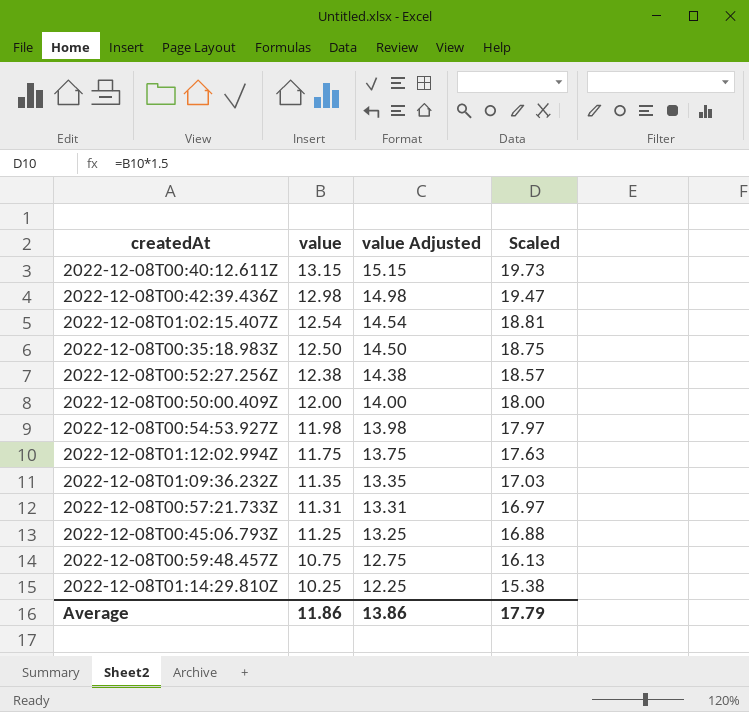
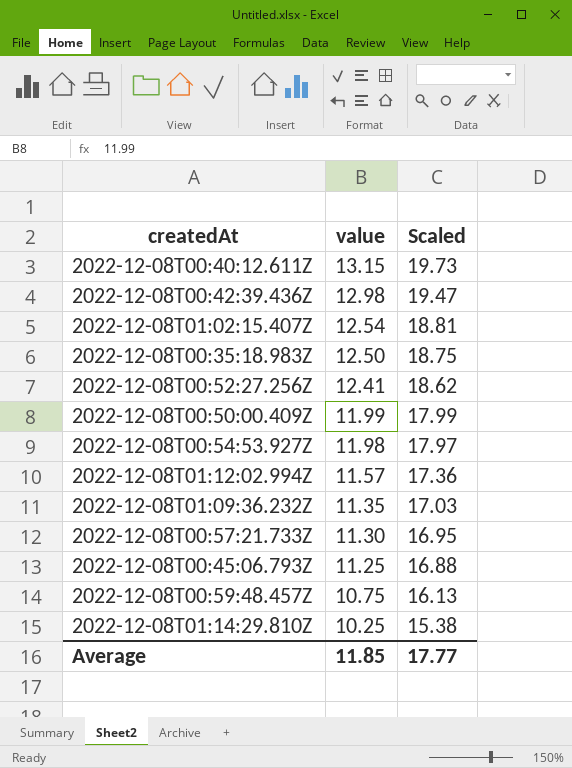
column value Adjusted | formula: [value] + 2 -> none
2022-12-08T00:52:27.256Z | value: 12.38 -> 12.41
2022-12-08T00:52:27.256Z | Scaled: 18.57 -> 18.62
2022-12-08T00:50:00.409Z | value: 12.00 -> 11.99
2022-12-08T00:50:00.409Z | Scaled: 18.00 -> 17.99
2022-12-08T01:12:02.994Z | value: 11.75 -> 11.57
2022-12-08T01:12:02.994Z | Scaled: 17.63 -> 17.36
2022-12-08T00:57:21.733Z | value: 11.31 -> 11.30
2022-12-08T00:57:21.733Z | Scaled: 16.97 -> 16.95
Average | value: 11.86 -> 11.85
Average | Scaled: 17.79 -> 17.77

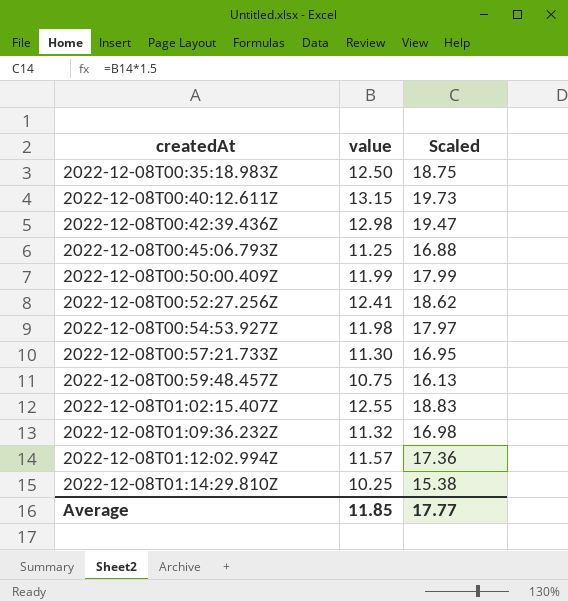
row order: value descending -> createdAt ascending
2022-12-08T01:02:15.407Z | value: 12.54 -> 12.55
2022-12-08T01:02:15.407Z | Scaled: 18.81 -> 18.83
2022-12-08T01:09:36.232Z | value: 11.35 -> 11.32
2022-12-08T01:09:36.232Z | Scaled: 17.03 -> 16.98

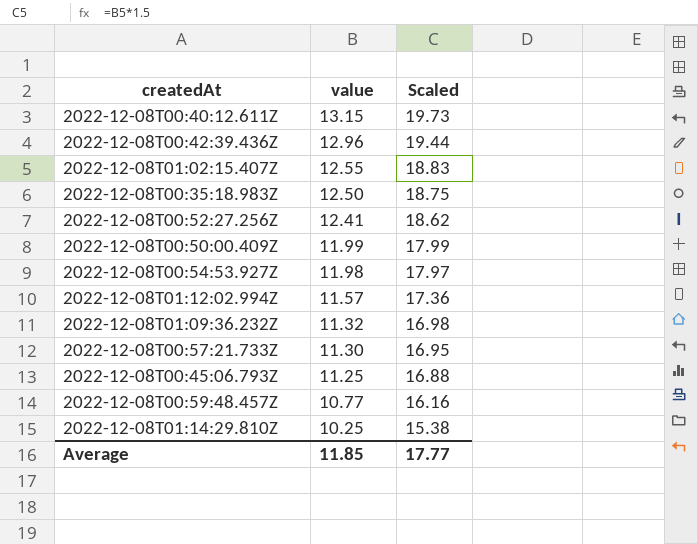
row order: createdAt ascending -> value descending
2022-12-08T00:42:39.436Z | value: 12.98 -> 12.96
2022-12-08T00:42:39.436Z | Scaled: 19.47 -> 19.44
2022-12-08T00:59:48.457Z | value: 10.75 -> 10.77
2022-12-08T00:59:48.457Z | Scaled: 16.13 -> 16.16

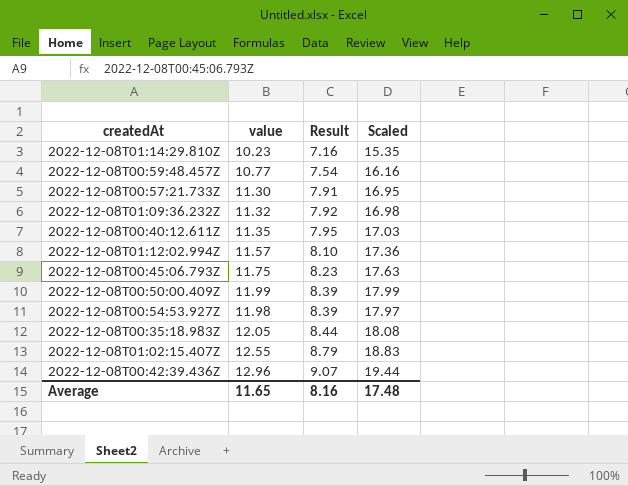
row order: value descending -> Result ascending
column Result | formula: none -> [value] * 0.7
row 2022-12-08T00:52:27.256Z: 12.41 | 18.62 -> none
2022-12-08T01:14:29.810Z | value: 10.25 -> 10.23
2022-12-08T01:14:29.810Z | Scaled: 15.38 -> 15.35
2022-12-08T00:40:12.611Z | value: 13.15 -> 11.35
2022-12-08T00:40:12.611Z | Scaled: 19.73 -> 17.03
2022-12-08T00:45:06.793Z | value: 11.25 -> 11.75
2022-12-08T00:45:06.793Z | Scaled: 16.88 -> 17.63
2022-12-08T00:35:18.983Z | value: 12.50 -> 12.05
2022-12-08T00:35:18.983Z | Scaled: 18.75 -> 18.08
Average | value: 11.85 -> 11.65
Average | Scaled: 17.77 -> 17.48

